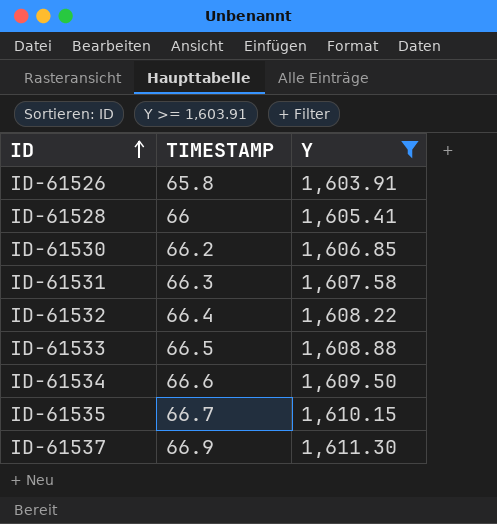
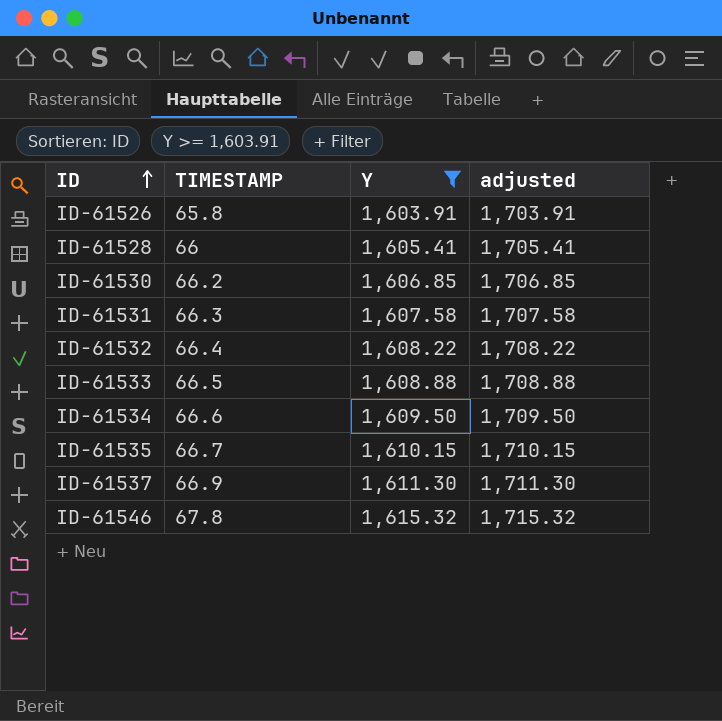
column adjusted | formula: none -> [Y] + 100
row ID-61546: none -> 67.8 | 1,615.32 | 1,715.32

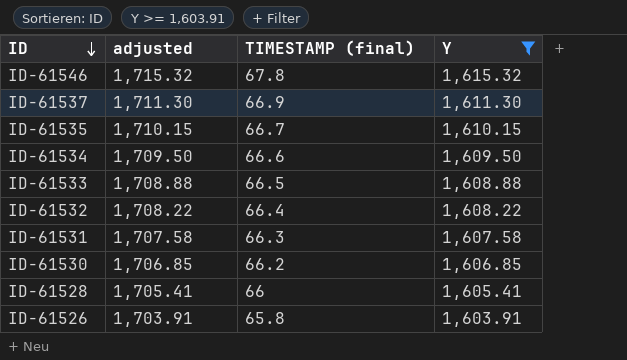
row order: ID ascending -> ID descending
column adjusted | position: 4 -> 2
column name: TIMESTAMP -> TIMESTAMP (final)

